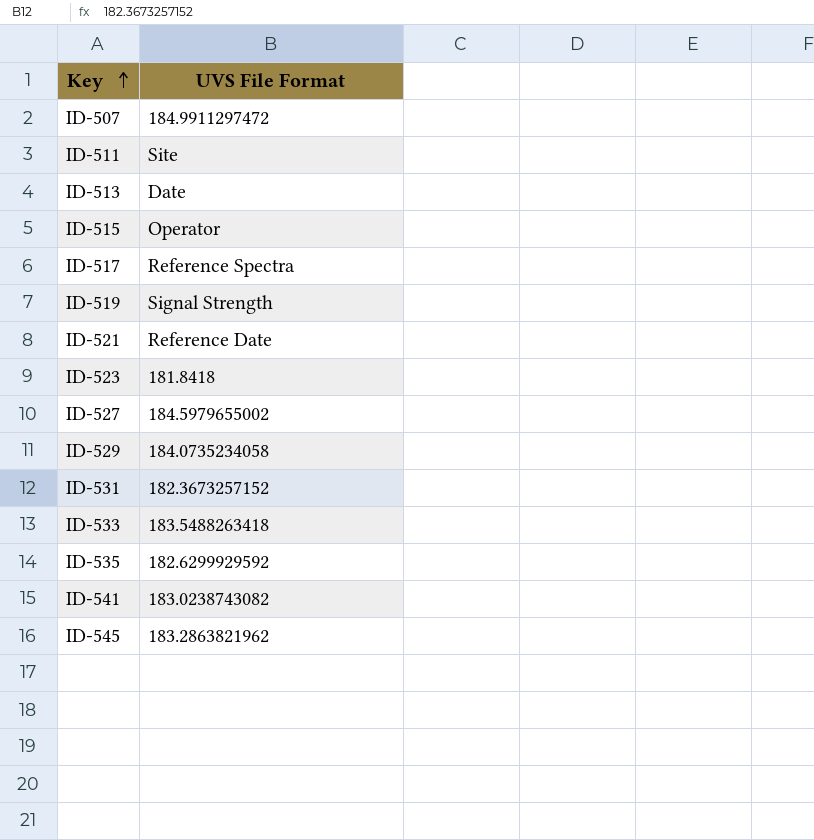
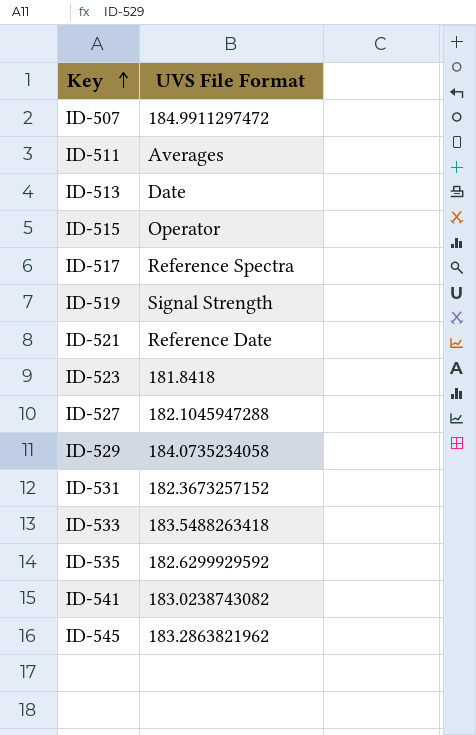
ID-511 | UVS File Format: Site -> Averages
ID-527 | UVS File Format: 184.5979655002 -> 182.1045947288

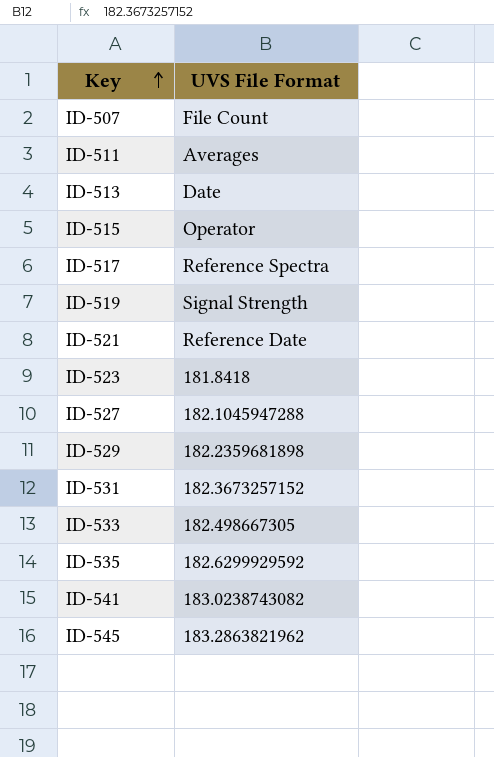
ID-507 | UVS File Format: 184.9911297472 -> File Count
ID-529 | UVS File Format: 184.0735234058 -> 182.2359681898
ID-533 | UVS File Format: 183.5488263418 -> 182.498667305

